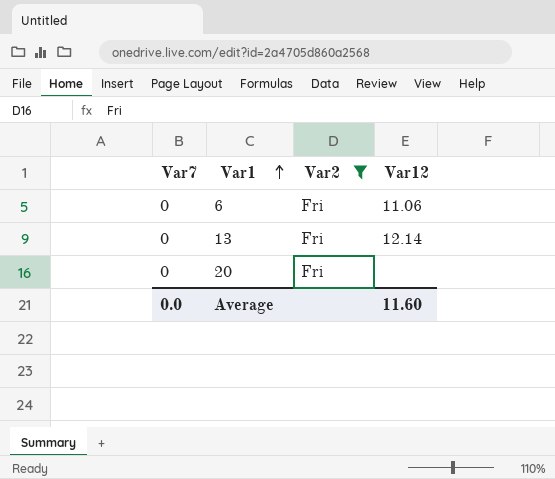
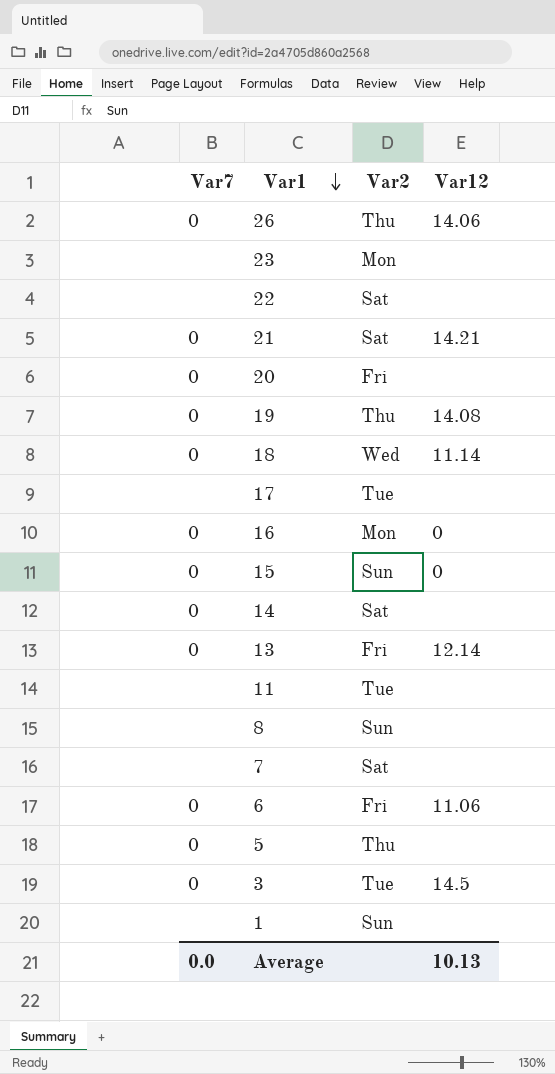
filter: Var2 = Fri -> none
row order: Var1 ascending -> Var1 descending
Average | Var12: 11.60 -> 10.13

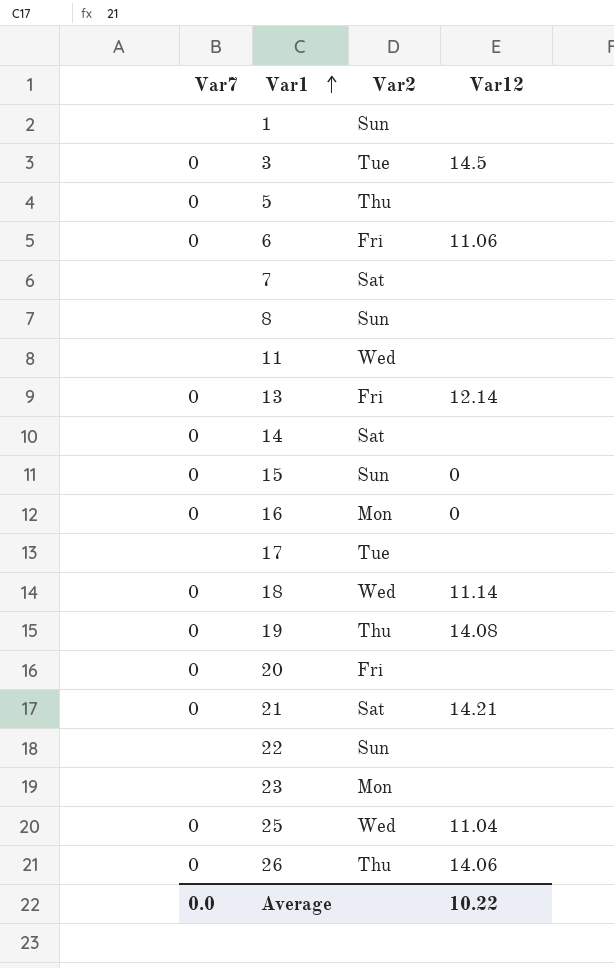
row order: Var1 descending -> Var1 ascending
11 | Var2: Tue -> Wed
22 | Var2: Sat -> Sun
row 25: none -> 0 | Wed | 11.04
Average | Var12: 10.13 -> 10.22

